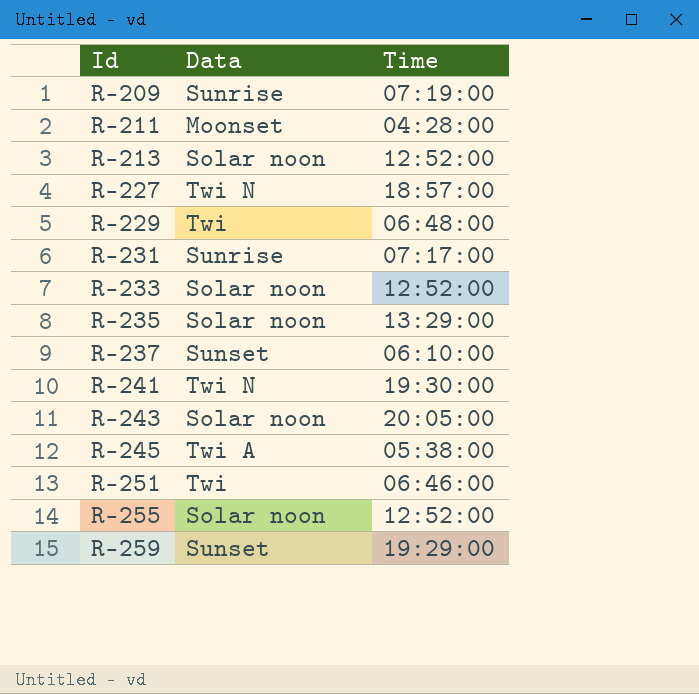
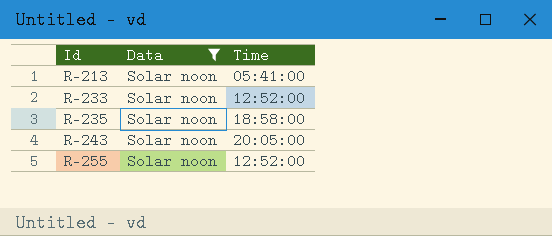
filter: none -> Data = Solar noon
R-213 | Time: 12:52:00 -> 05:41:00
R-235 | Time: 13:29:00 -> 18:58:00

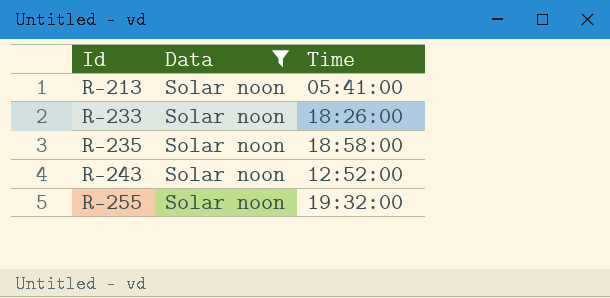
R-233 | Time: 12:52:00 -> 18:26:00
R-243 | Time: 20:05:00 -> 12:52:00
R-255 | Time: 12:52:00 -> 19:32:00

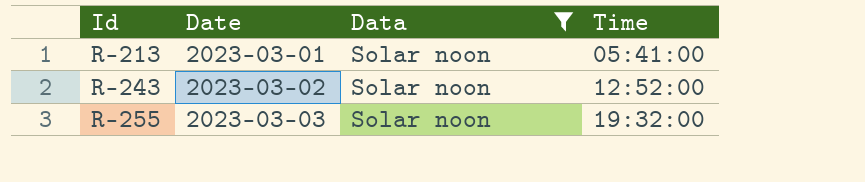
column Date | position: none -> 2
row R-233: Solar noon | 18:26:00 -> none
row R-235: Solar noon | 18:58:00 -> none

